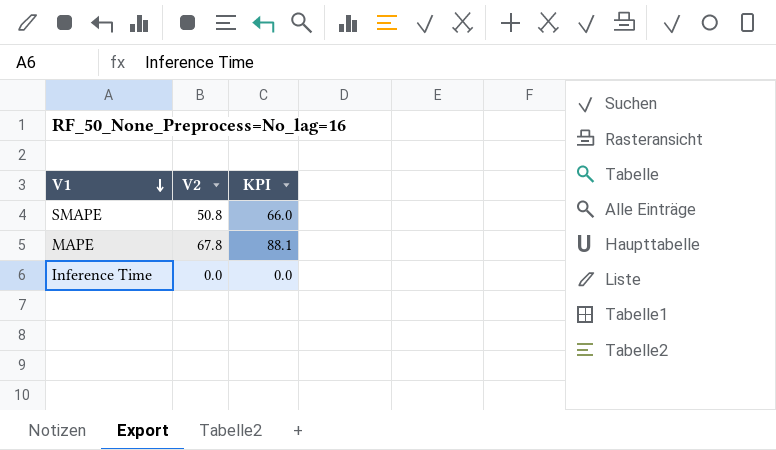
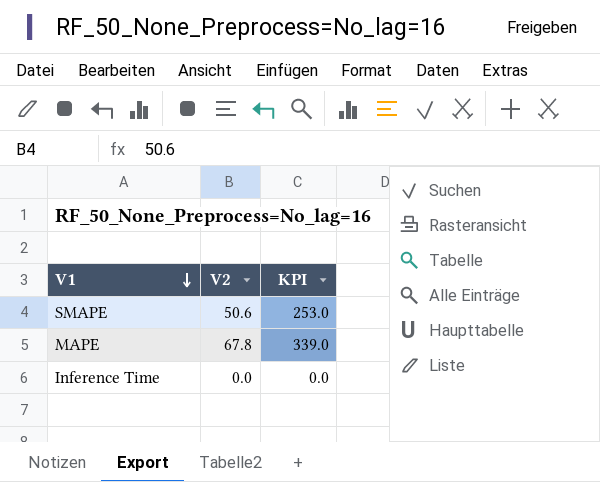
column KPI | formula: [V2] * 1.3 -> [V2] * 5
SMAPE | V2: 50.8 -> 50.6

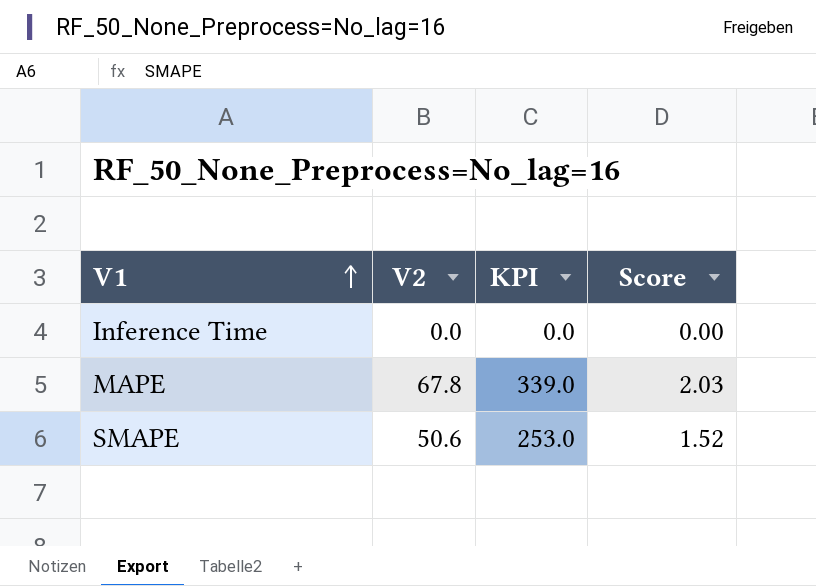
row order: V1 descending -> V1 ascending
column Score | formula: none -> [V2] * 0.03

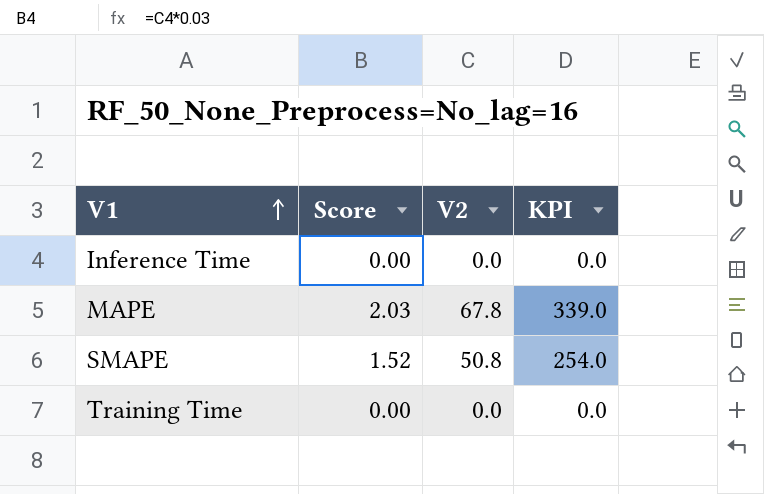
column Score | position: 4 -> 2
SMAPE | V2: 50.6 -> 50.8
SMAPE | KPI: 253.0 -> 254.0
row Training Time: none -> 0.00 | 0.0 | 0.0

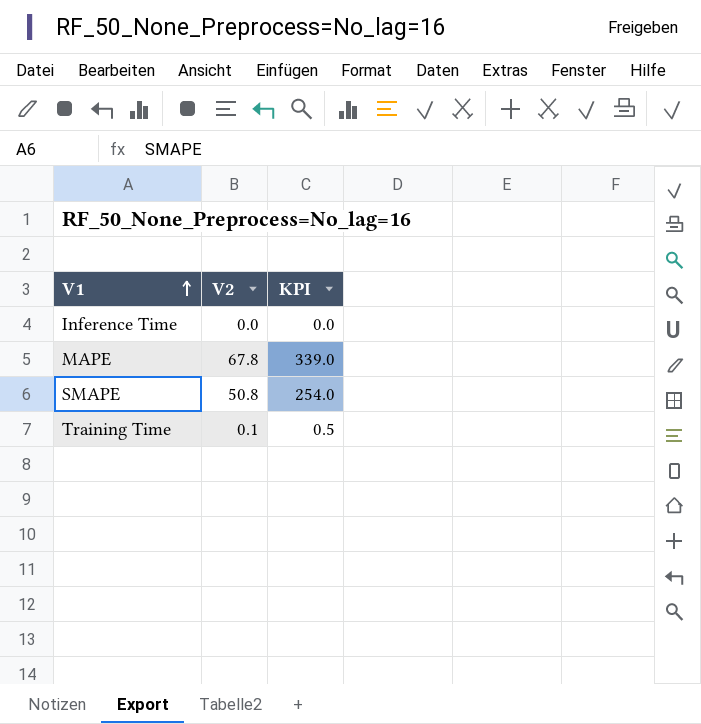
column Score | formula: [V2] * 0.03 -> none
Training Time | V2: 0.0 -> 0.1
Training Time | KPI: 0.0 -> 0.5

